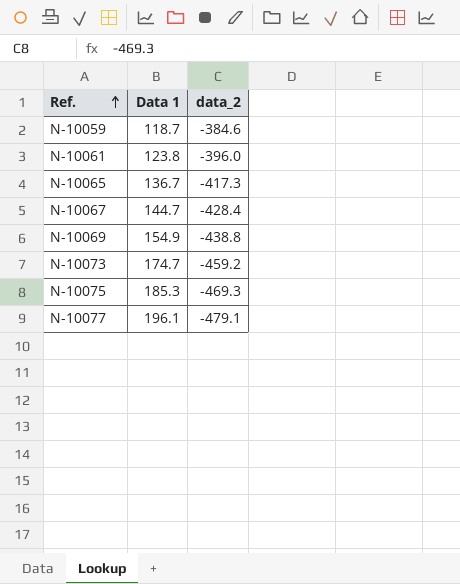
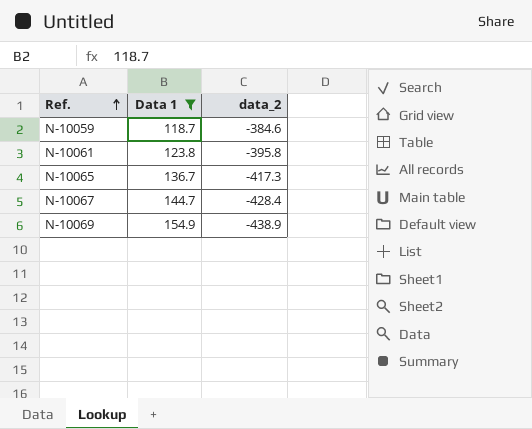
filter: none -> Data 1 <= 154.9
N-10061 | data_2: -396.0 -> -395.8
N-10069 | data_2: -438.8 -> -438.9

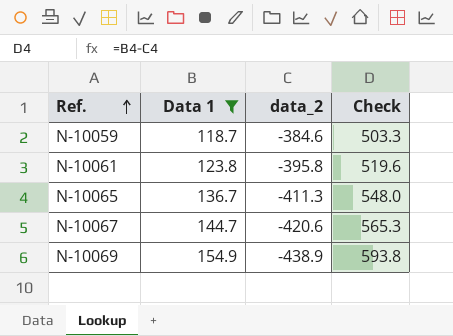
column Check | formula: none -> [Data 1] - [data_2]
N-10065 | data_2: -417.3 -> -411.3
N-10067 | data_2: -428.4 -> -420.6

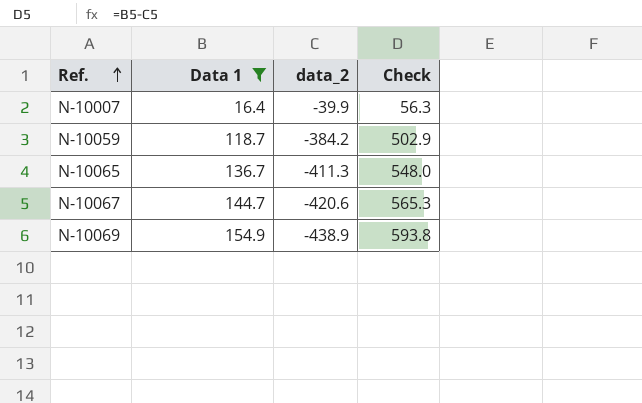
row N-10061: 123.8 | -395.8 | 519.6 -> none
row N-10007: none -> 16.4 | -39.9 | 56.3
N-10059 | data_2: -384.6 -> -384.2
N-10059 | Check: 503.3 -> 502.9

